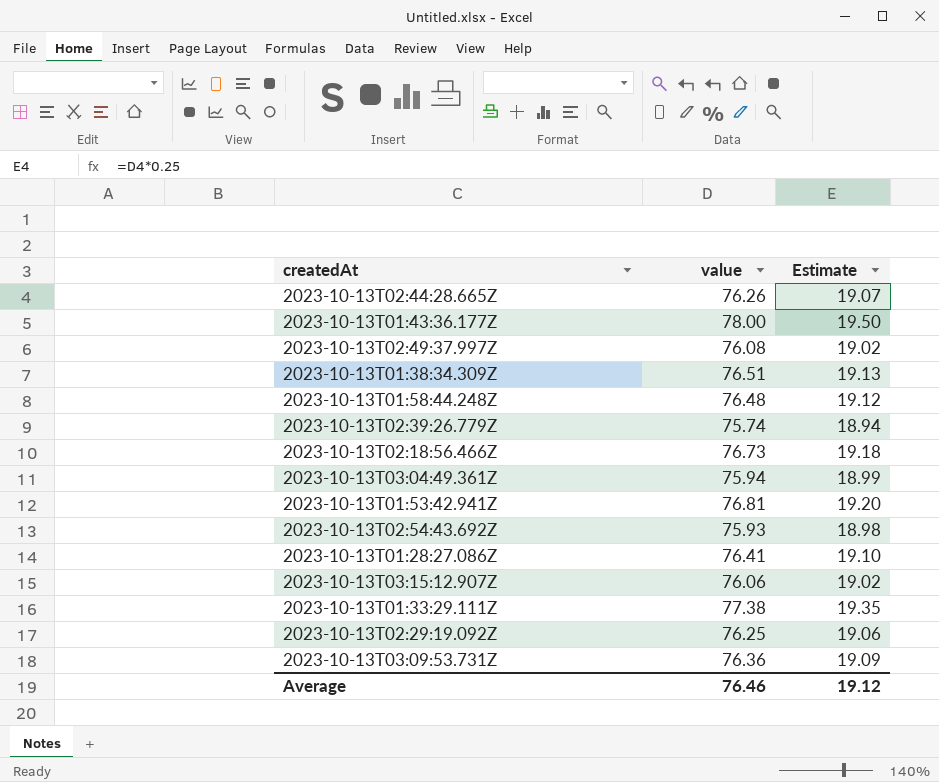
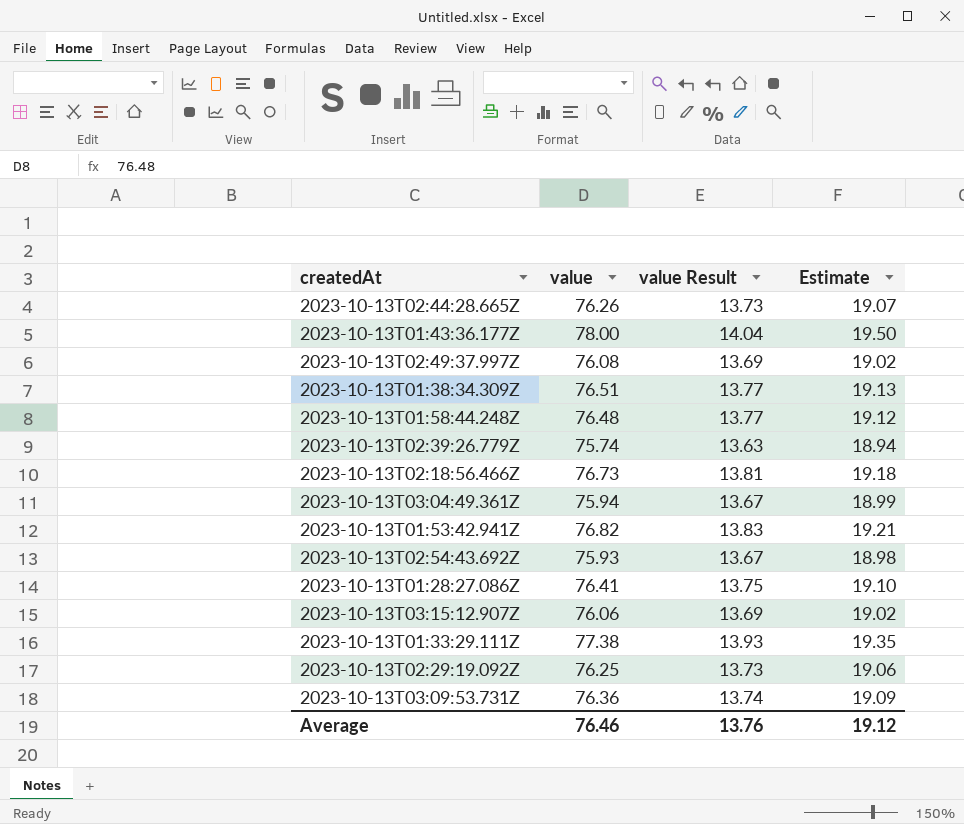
column value Result | formula: none -> [value] * 0.18
2023-10-13T01:53:42.941Z | value: 76.81 -> 76.82
2023-10-13T01:53:42.941Z | Estimate: 19.20 -> 19.21

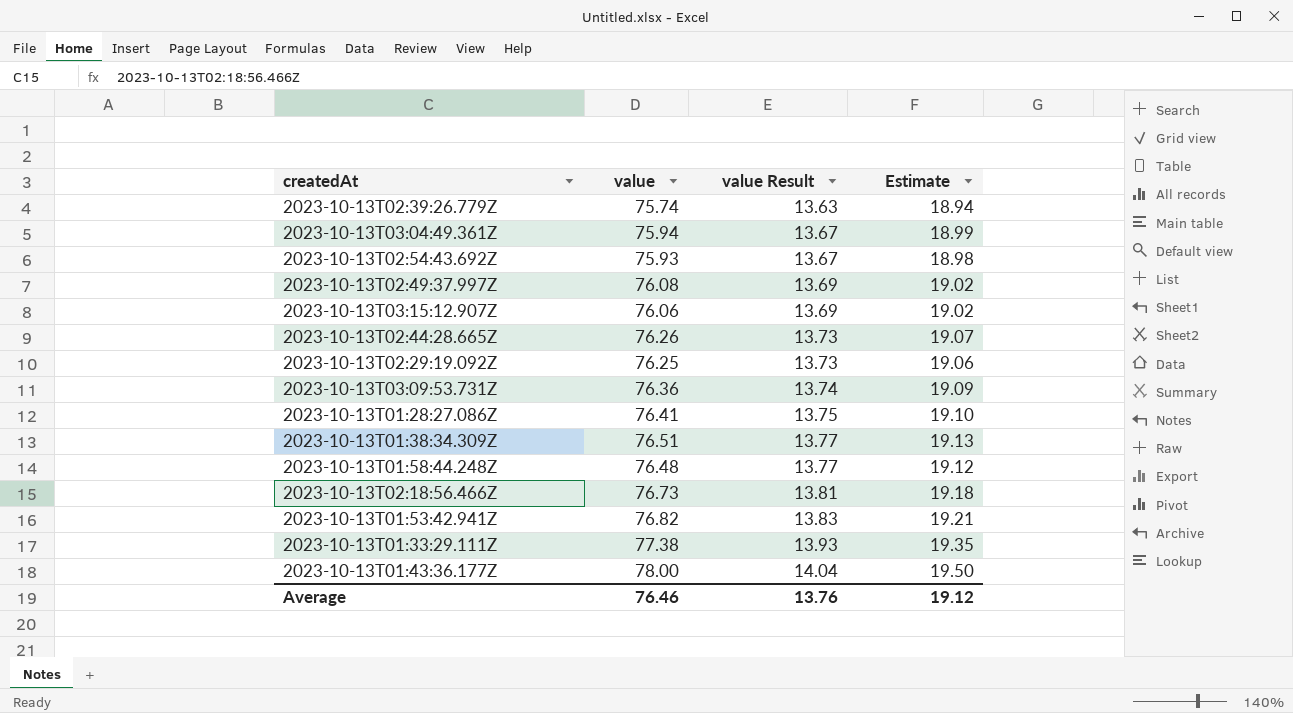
row order: none -> value Result ascending

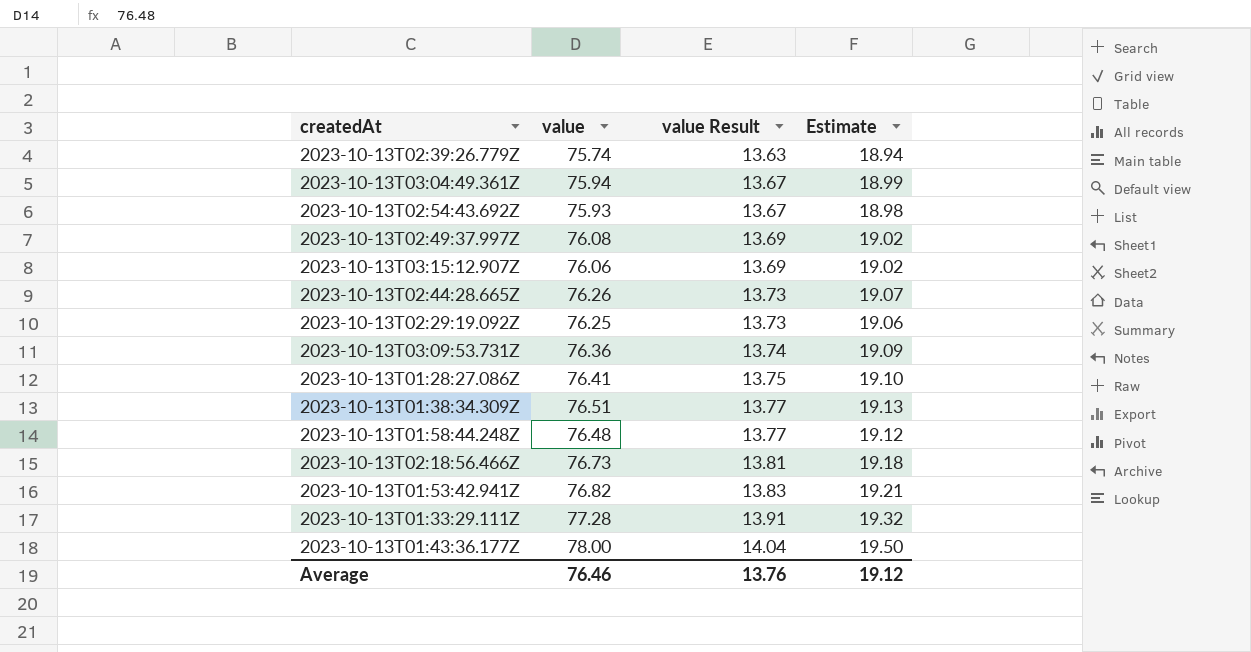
2023-10-13T01:33:29.111Z | value: 77.38 -> 77.28
2023-10-13T01:33:29.111Z | value Result: 13.93 -> 13.91
2023-10-13T01:33:29.111Z | Estimate: 19.35 -> 19.32

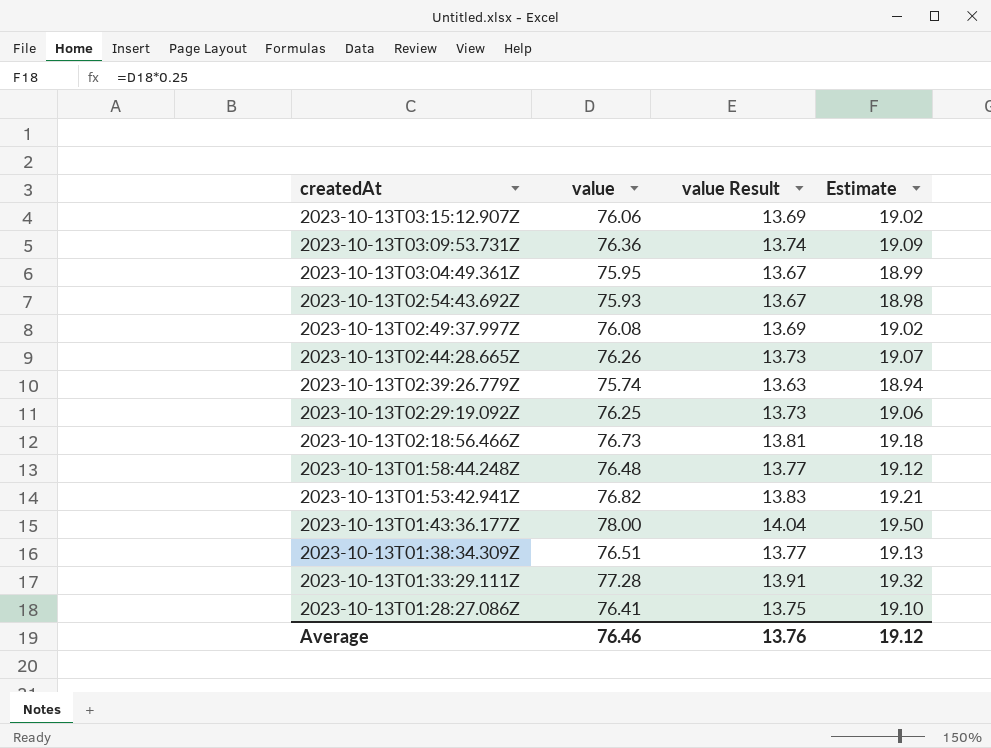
row order: value Result ascending -> createdAt descending
2023-10-13T03:04:49.361Z | value: 75.94 -> 75.95

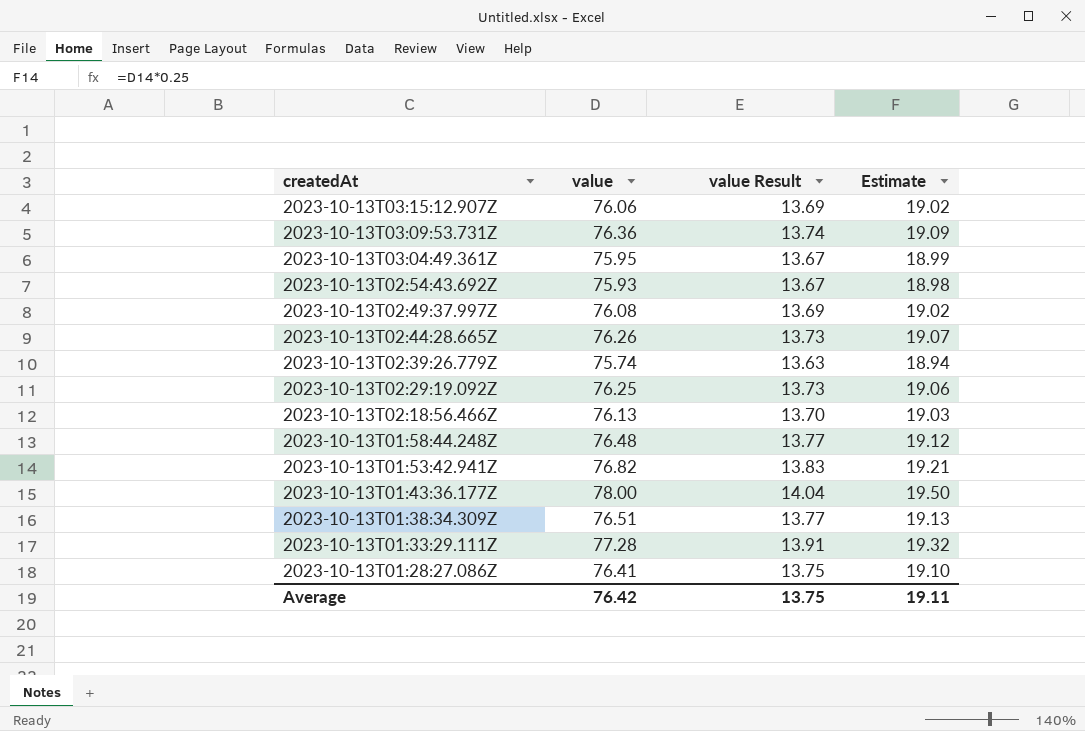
2023-10-13T02:18:56.466Z | value: 76.73 -> 76.13
2023-10-13T02:18:56.466Z | value Result: 13.81 -> 13.70
2023-10-13T02:18:56.466Z | Estimate: 19.18 -> 19.03
Average | value: 76.46 -> 76.42
Average | value Result: 13.76 -> 13.75
Average | Estimate: 19.12 -> 19.11

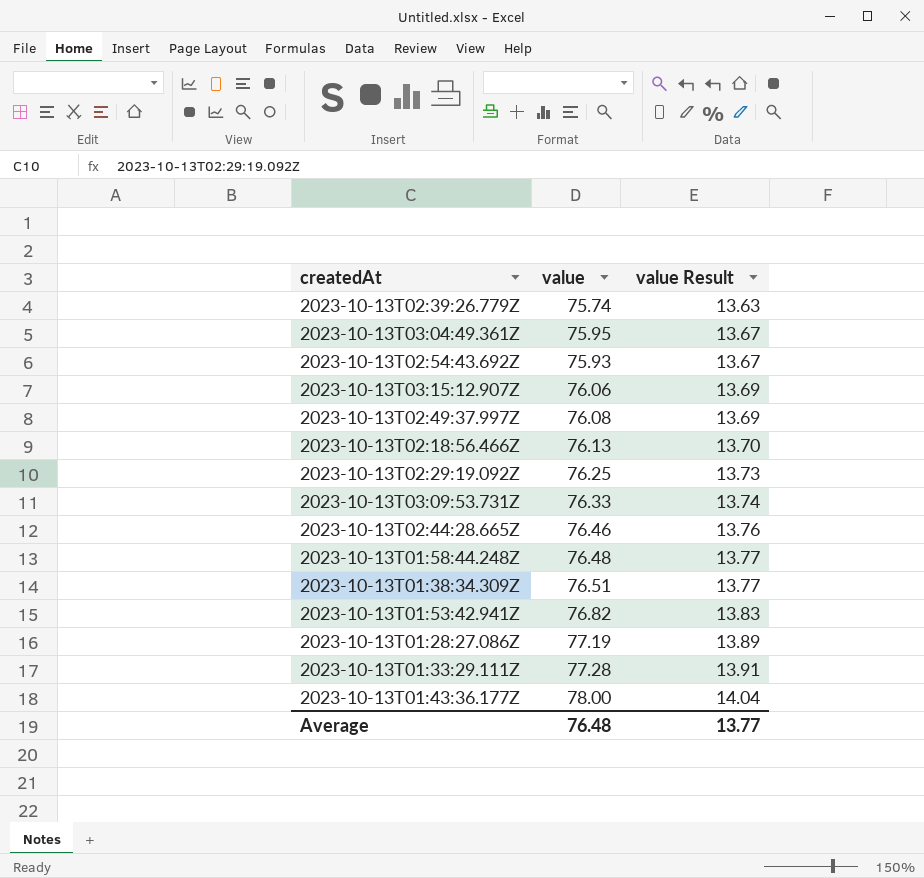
row order: createdAt descending -> value Result ascending
column Estimate | formula: [value] * 0.25 -> none
2023-10-13T03:09:53.731Z | value: 76.36 -> 76.33
2023-10-13T02:44:28.665Z | value: 76.26 -> 76.46
2023-10-13T02:44:28.665Z | value Result: 13.73 -> 13.76
2023-10-13T01:28:27.086Z | value: 76.41 -> 77.19
2023-10-13T01:28:27.086Z | value Result: 13.75 -> 13.89
Average | value: 76.42 -> 76.48
Average | value Result: 13.75 -> 13.77

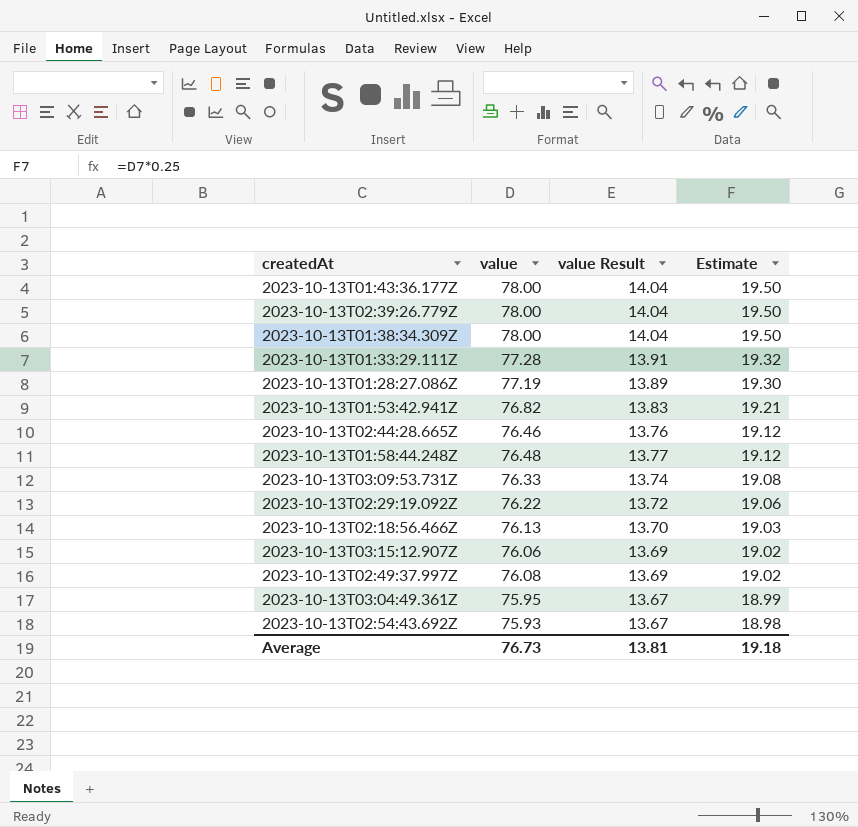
row order: value Result ascending -> Estimate descending
column Estimate | formula: none -> [value] * 0.25
2023-10-13T02:39:26.779Z | value: 75.74 -> 78.00
2023-10-13T02:39:26.779Z | value Result: 13.63 -> 14.04
2023-10-13T01:38:34.309Z | value: 76.51 -> 78.00
2023-10-13T01:38:34.309Z | value Result: 13.77 -> 14.04
2023-10-13T02:29:19.092Z | value: 76.25 -> 76.22
2023-10-13T02:29:19.092Z | value Result: 13.73 -> 13.72
Average | value: 76.48 -> 76.73
Average | value Result: 13.77 -> 13.81

